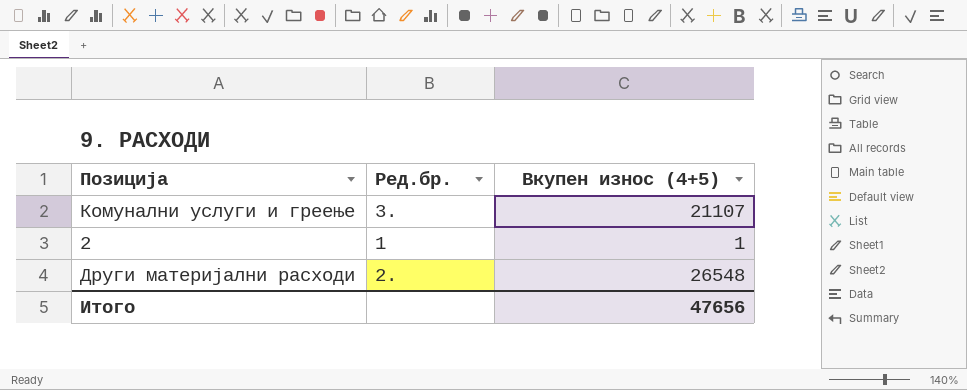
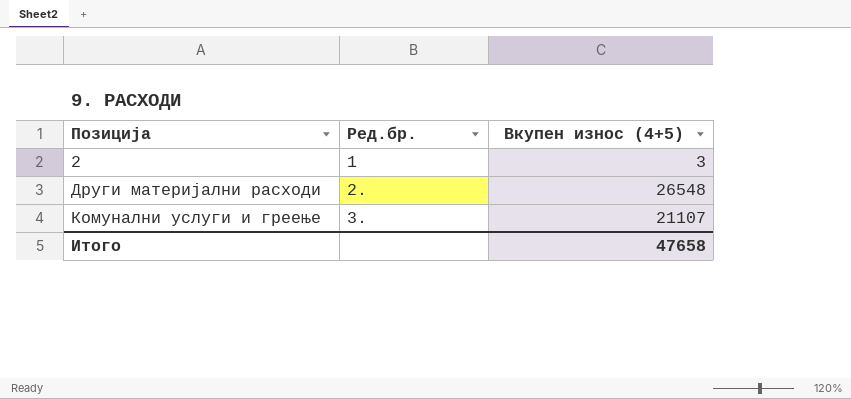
row order: none -> Позиција ascending
2 | Вкупен износ (4+5): 1 -> 3
Итого | Вкупен износ (4+5): 47656 -> 47658

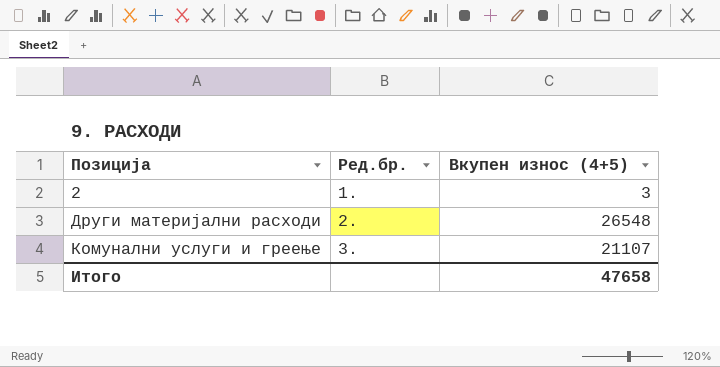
2 | Ред.бр.: 1 -> 1.

